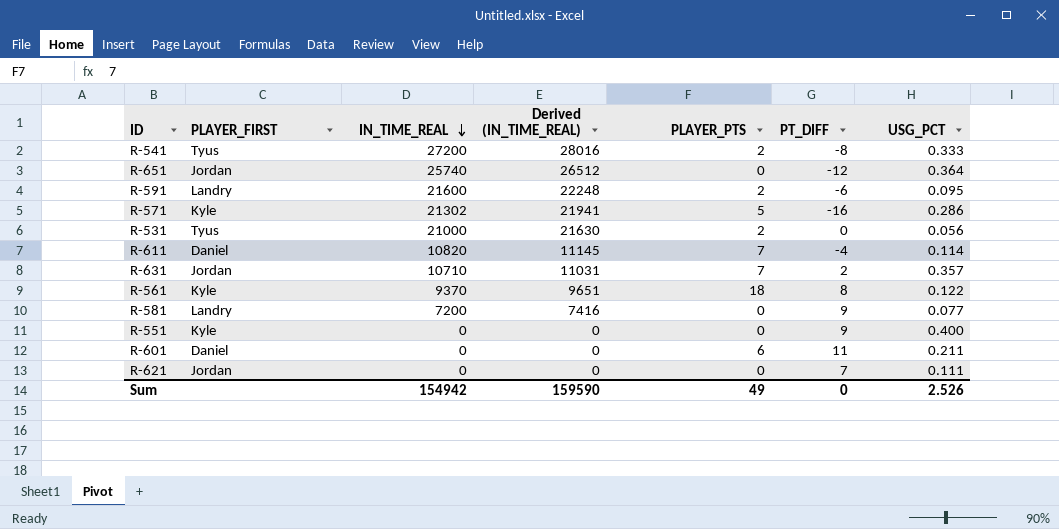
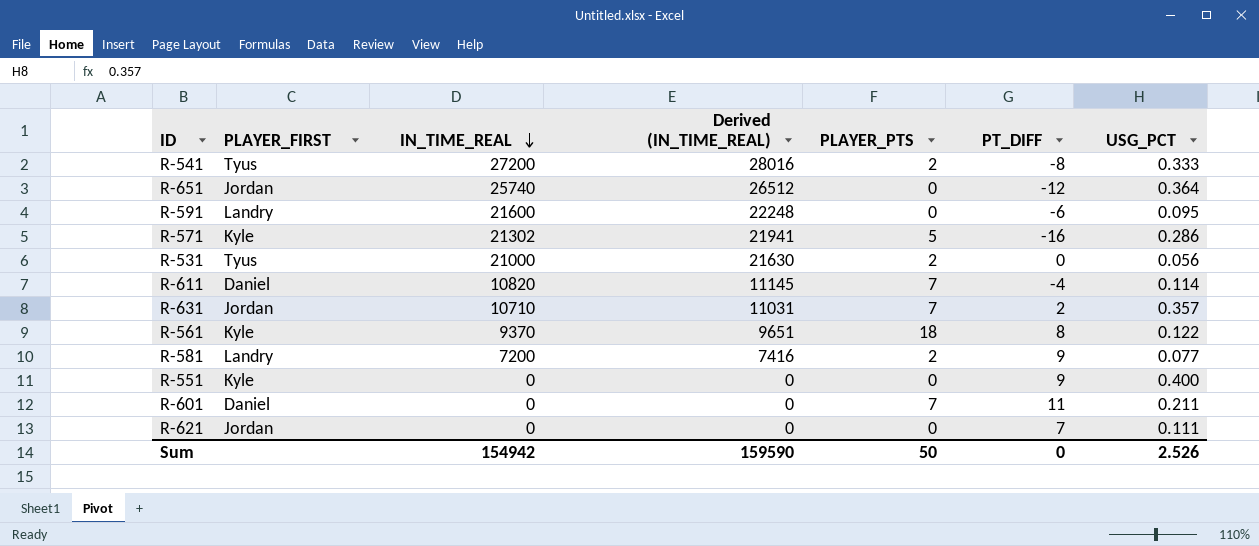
R-591 | PLAYER_PTS: 2 -> 0
R-581 | PLAYER_PTS: 0 -> 2
R-601 | PLAYER_PTS: 6 -> 7
Sum | PLAYER_PTS: 49 -> 50

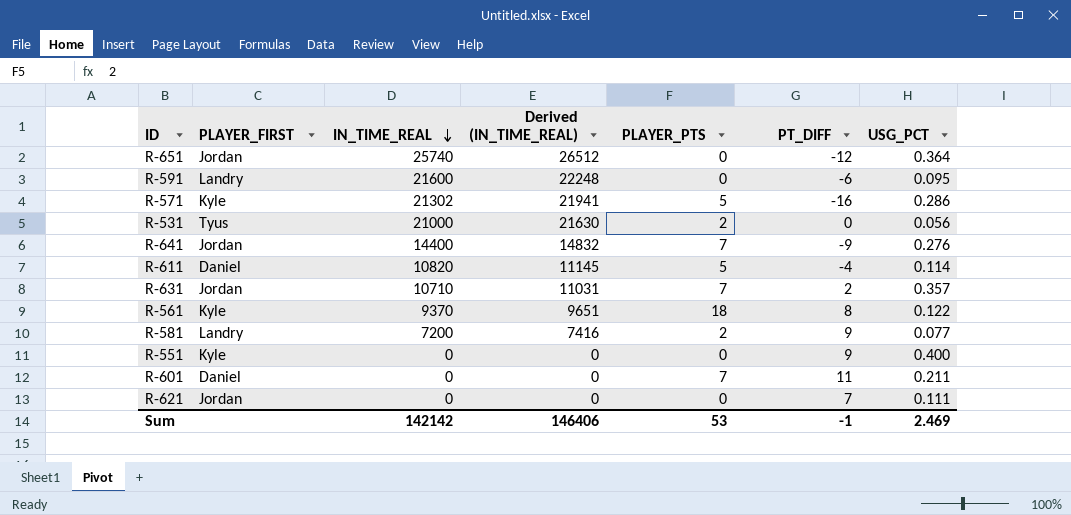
row R-541: Tyus | 27200 | 28016 | 2 | -8 | 0.333 -> none
row R-641: none -> Jordan | 14400 | 14832 | 7 | -9 | 0.276
R-611 | PLAYER_PTS: 7 -> 5
Sum | IN_TIME_REAL: 154942 -> 142142
Sum | Derived (IN_TIME_REAL): 159590 -> 146406
Sum | PLAYER_PTS: 50 -> 53
Sum | PT_DIFF: 0 -> -1
Sum | USG_PCT: 2.526 -> 2.469

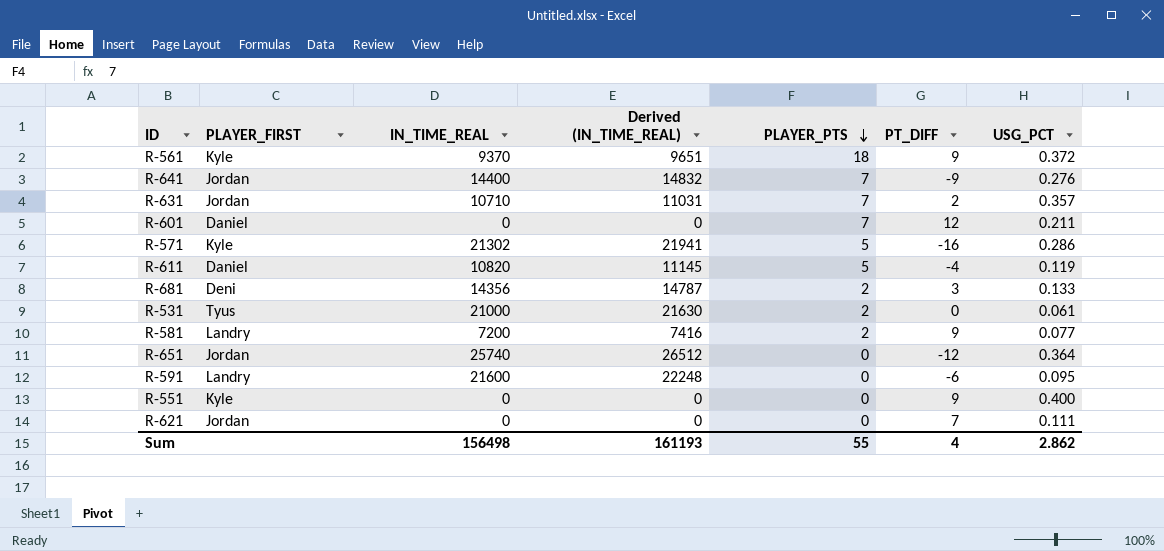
row order: IN_TIME_REAL descending -> PLAYER_PTS descending
R-561 | PT_DIFF: 8 -> 9
R-561 | USG_PCT: 0.122 -> 0.372
R-601 | PT_DIFF: 11 -> 12
R-611 | USG_PCT: 0.114 -> 0.119
row R-681: none -> Deni | 14356 | 14787 | 2 | 3 | 0.133
R-531 | USG_PCT: 0.056 -> 0.061
Sum | IN_TIME_REAL: 142142 -> 156498
Sum | Derived (IN_TIME_REAL): 146406 -> 161193
Sum | PLAYER_PTS: 53 -> 55
Sum | PT_DIFF: -1 -> 4
Sum | USG_PCT: 2.469 -> 2.862

